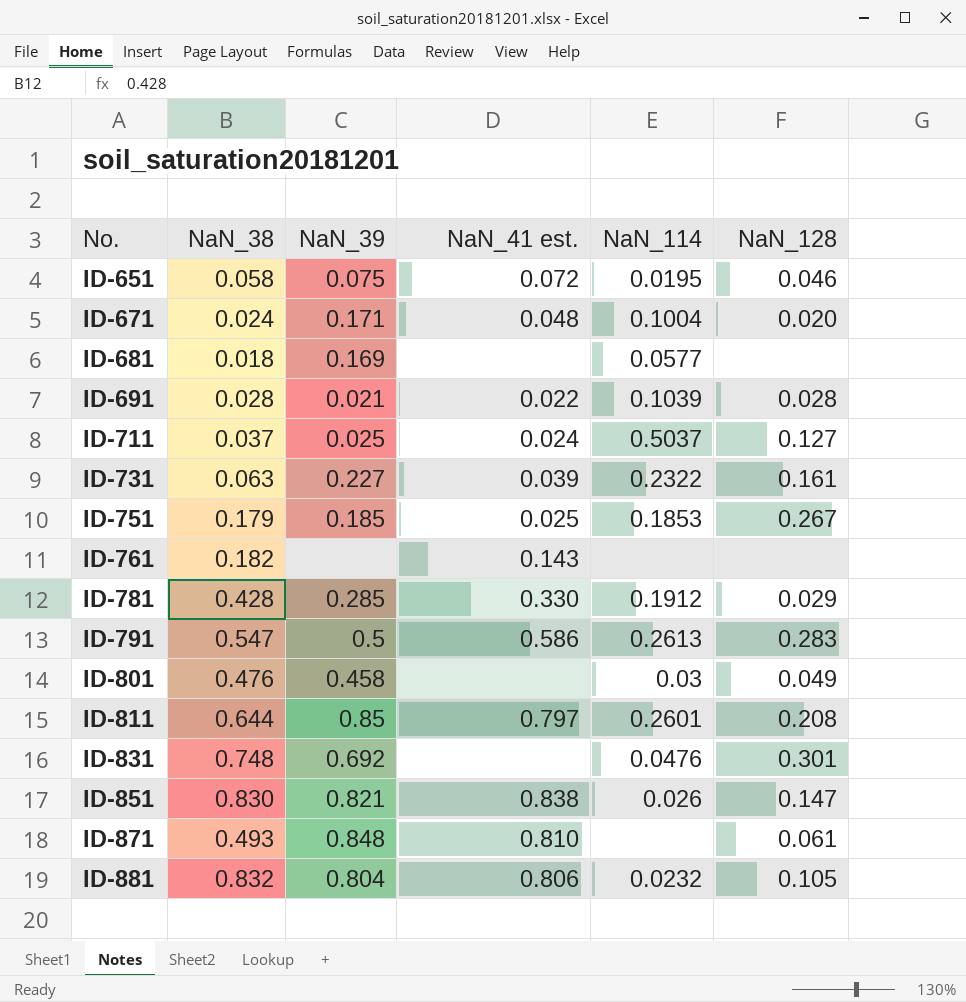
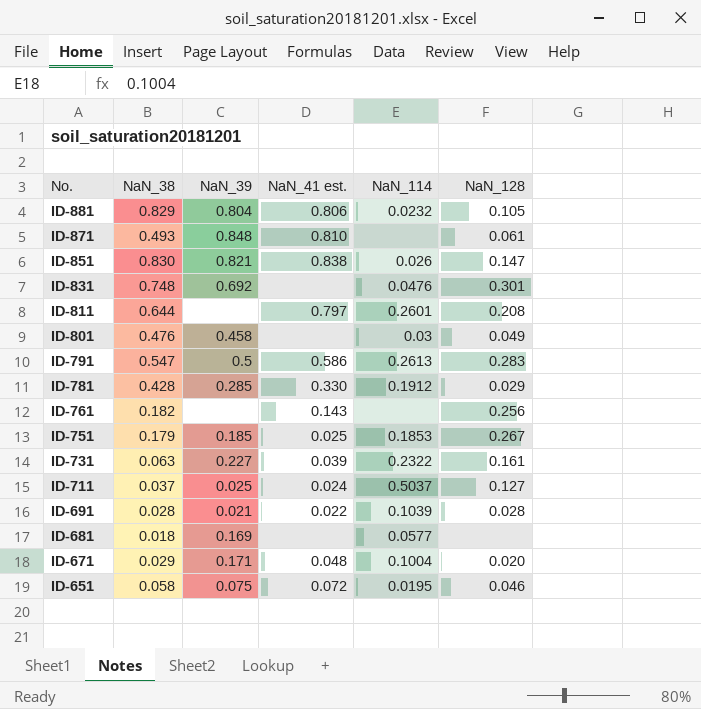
row order: No. ascending -> No. descending
ID-881 | NaN_38: 0.832 -> 0.829
ID-811 | NaN_39: 0.85 -> none
ID-761 | NaN_128: none -> 0.256
ID-671 | NaN_38: 0.024 -> 0.029

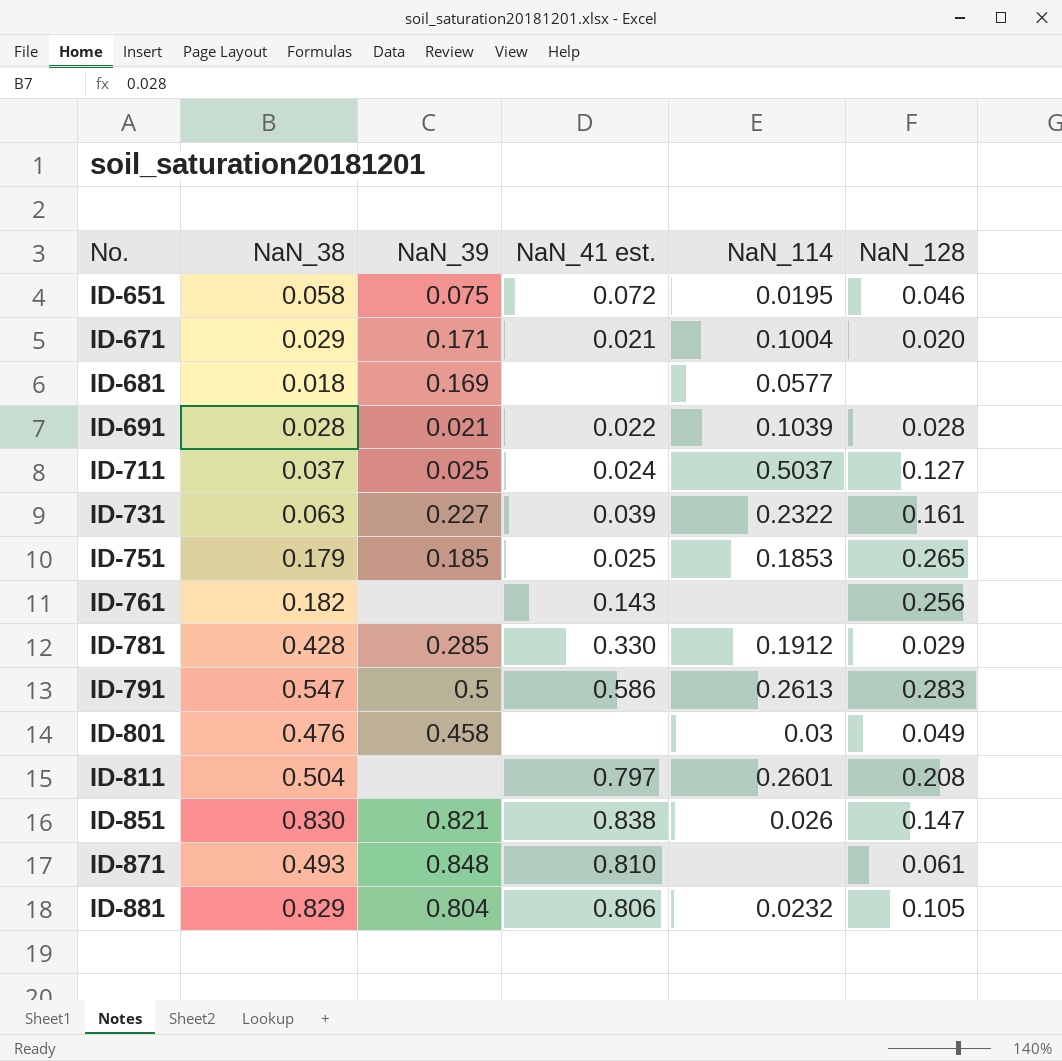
row order: No. descending -> No. ascending
row ID-831: 0.748 | 0.692 | none | 0.0476 | 0.301 -> none
ID-671 | NaN_41 est.: 0.048 -> 0.021
ID-751 | NaN_128: 0.267 -> 0.265
ID-811 | NaN_38: 0.644 -> 0.504

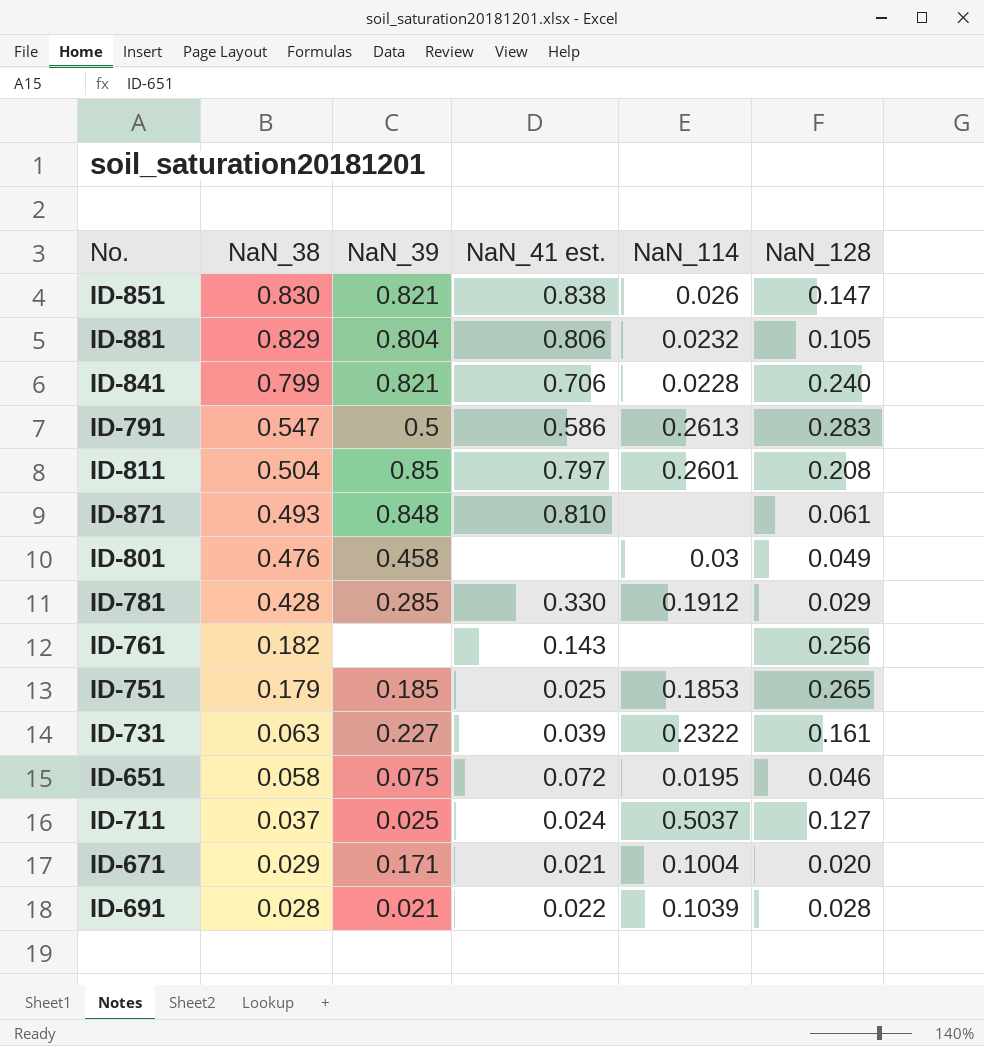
row order: No. ascending -> NaN_38 descending
row ID-681: 0.018 | 0.169 | none | 0.0577 | none -> none
row ID-841: none -> 0.799 | 0.821 | 0.706 | 0.0228 | 0.240
ID-811 | NaN_39: none -> 0.85

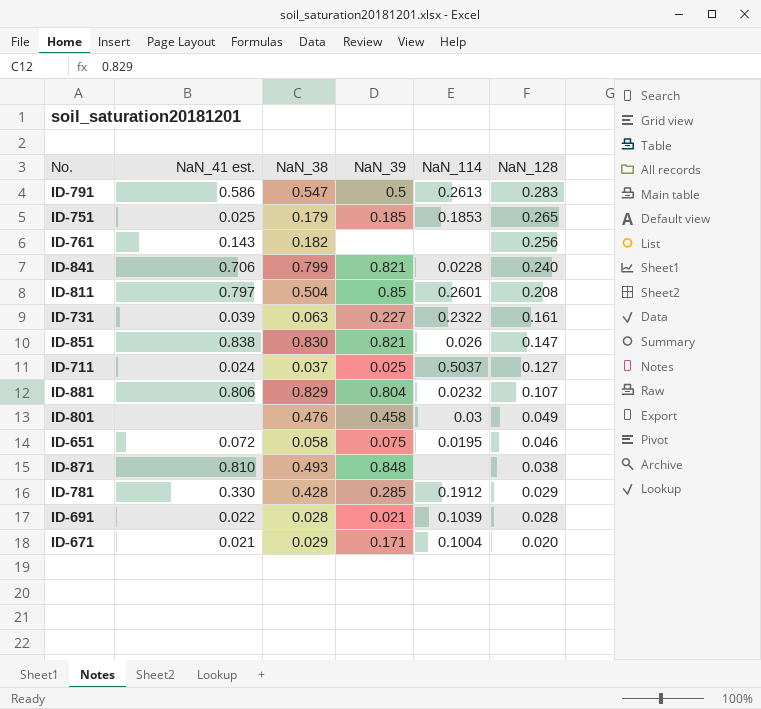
row order: NaN_38 descending -> NaN_128 descending
column NaN_41 est. | position: 4 -> 2
ID-881 | NaN_128: 0.105 -> 0.107
ID-871 | NaN_128: 0.061 -> 0.038

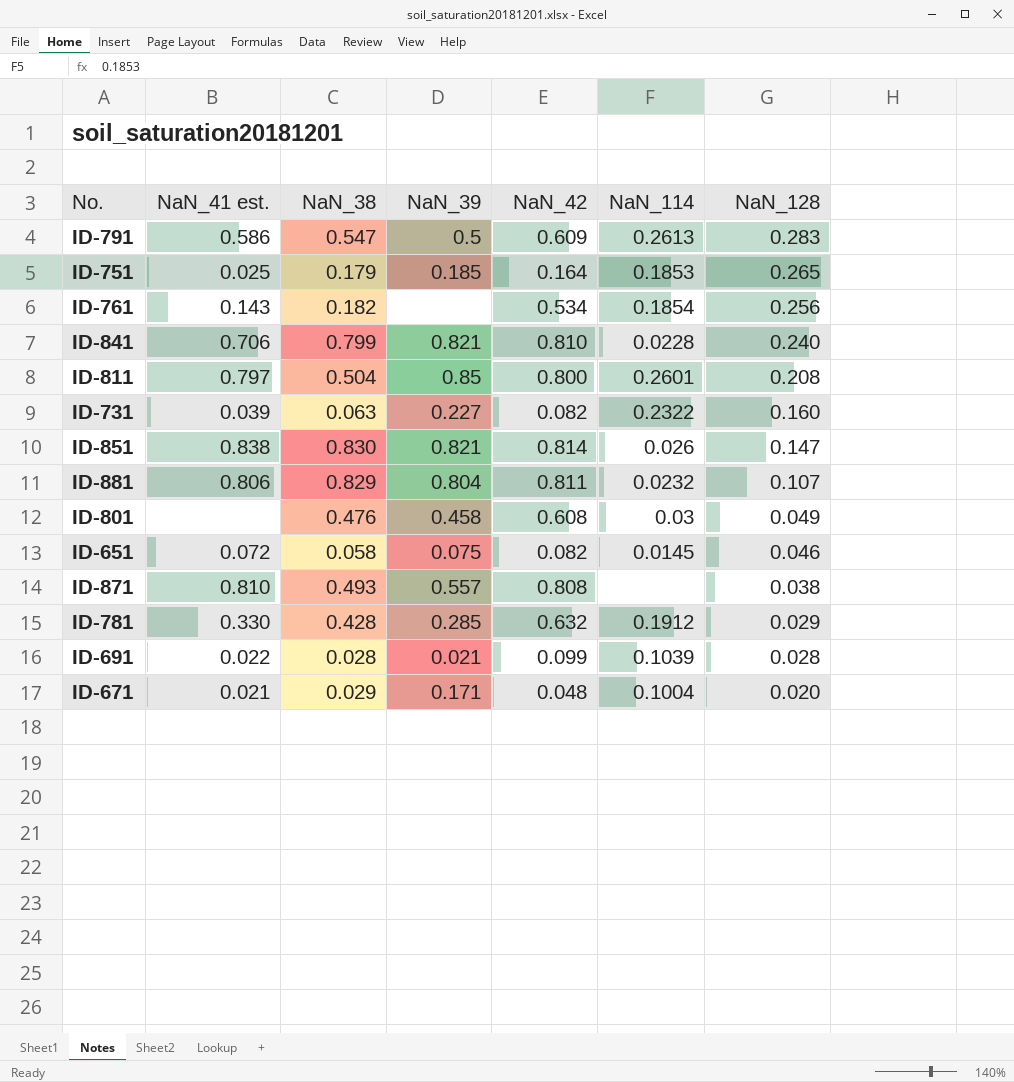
column NaN_42 | position: none -> 5
row ID-711: 0.024 | 0.037 | 0.025 | 0.5037 | 0.127 -> none
ID-761 | NaN_114: none -> 0.1854
ID-731 | NaN_128: 0.161 -> 0.160
ID-651 | NaN_114: 0.0195 -> 0.0145
ID-871 | NaN_39: 0.848 -> 0.557

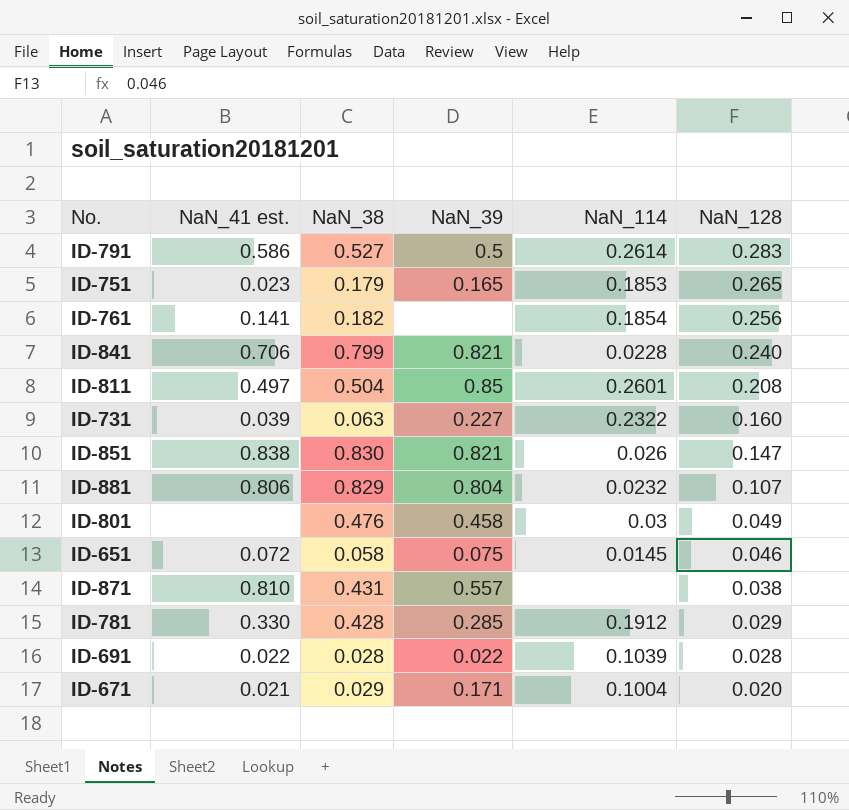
column NaN_42 | position: 5 -> none
ID-791 | NaN_38: 0.547 -> 0.527
ID-791 | NaN_114: 0.2613 -> 0.2614
ID-751 | NaN_41 est.: 0.025 -> 0.023
ID-751 | NaN_39: 0.185 -> 0.165
ID-761 | NaN_41 est.: 0.143 -> 0.141
ID-811 | NaN_41 est.: 0.797 -> 0.497
ID-871 | NaN_38: 0.493 -> 0.431
ID-691 | NaN_39: 0.021 -> 0.022

